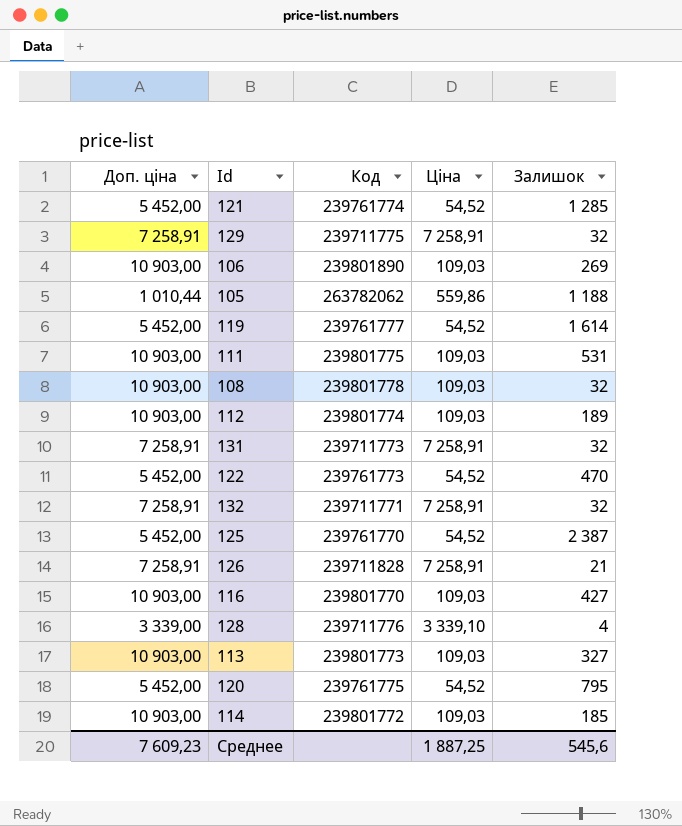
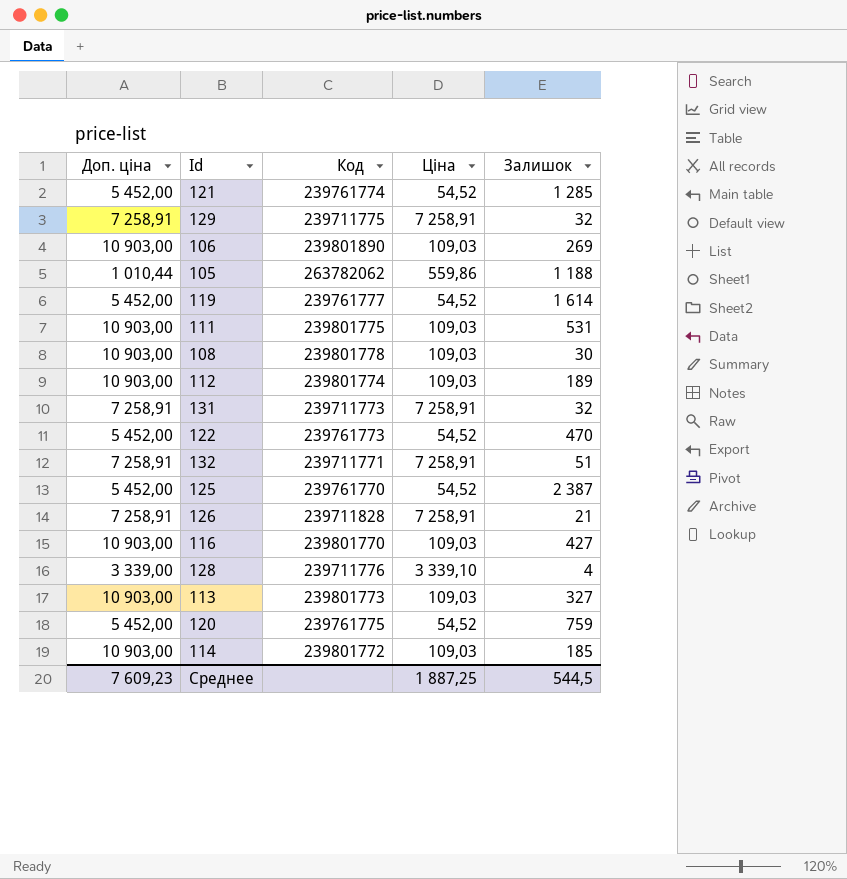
108 | Залишок: 32 -> 30
132 | Залишок: 32 -> 51
120 | Залишок: 795 -> 759
Среднее | Залишок: 545,6 -> 544,5

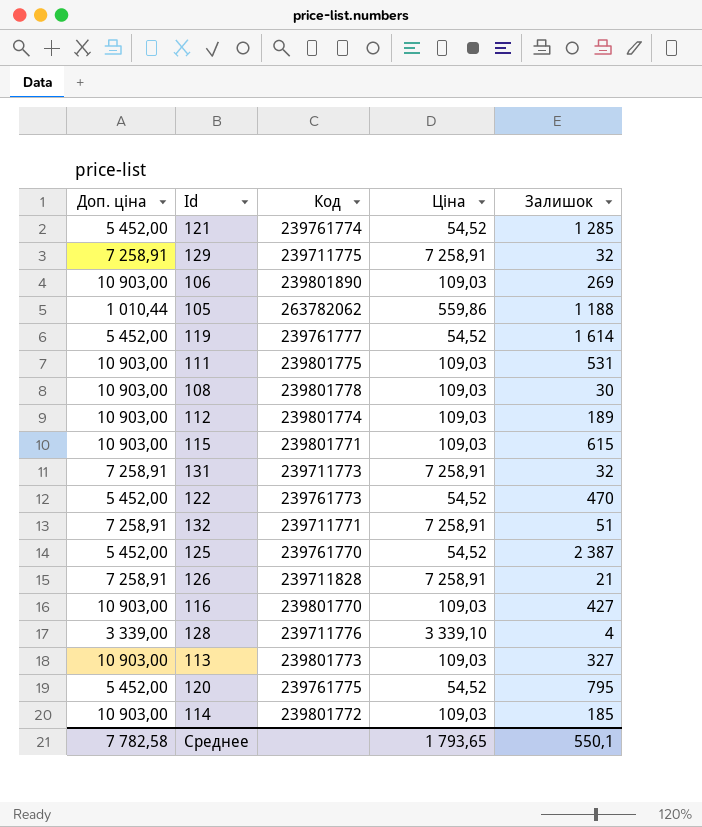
row 115: none -> 10 903,00 | 239801771 | 109,03 | 615
120 | Залишок: 759 -> 795
Среднее | Доп. ціна: 7 609,23 -> 7 782,58
Среднее | Ціна: 1 887,25 -> 1 793,65
Среднее | Залишок: 544,5 -> 550,1

